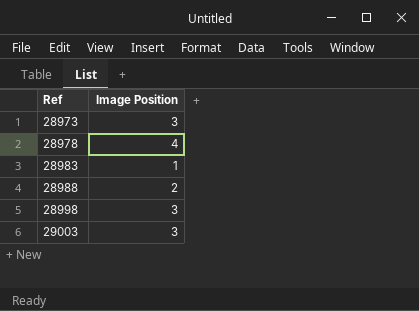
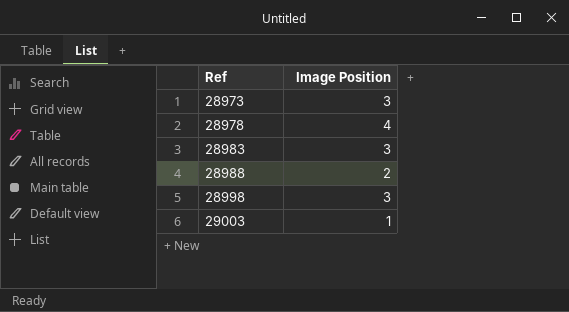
28983 | Image Position: 1 -> 3
29003 | Image Position: 3 -> 1

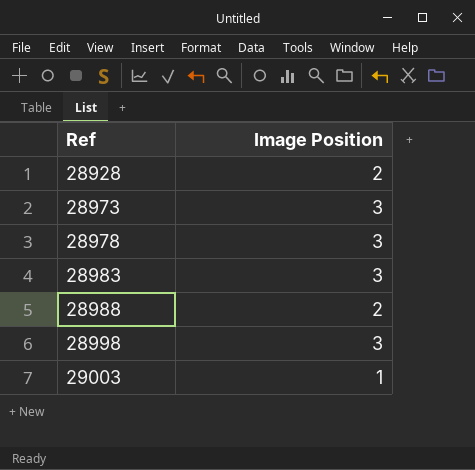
row 28928: none -> 2
28978 | Image Position: 4 -> 3

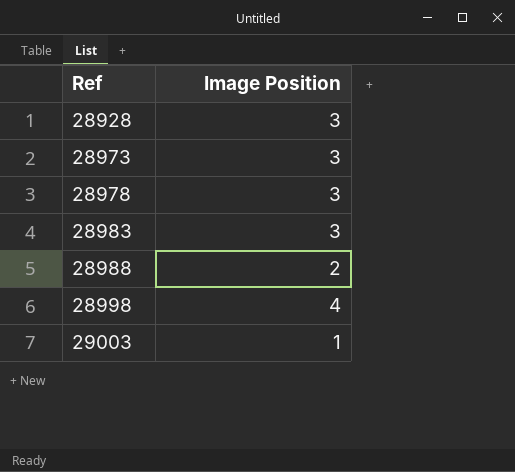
28928 | Image Position: 2 -> 3
28998 | Image Position: 3 -> 4

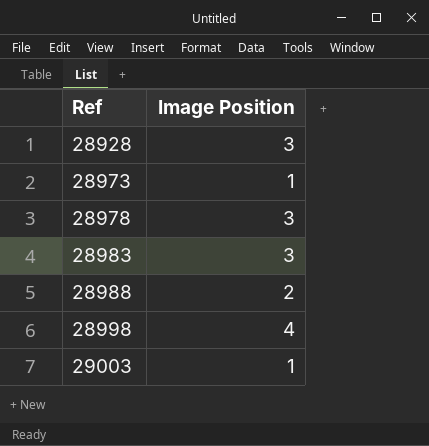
28973 | Image Position: 3 -> 1

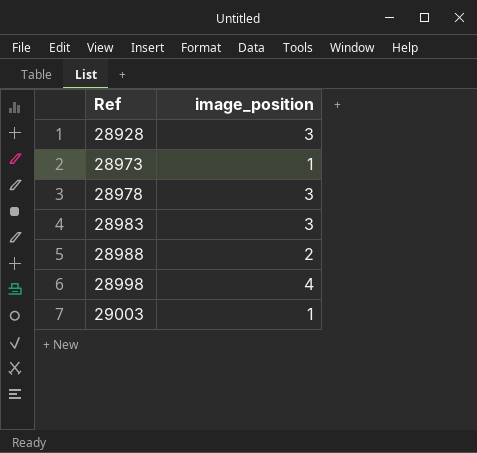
column name: Image Position -> image_position

